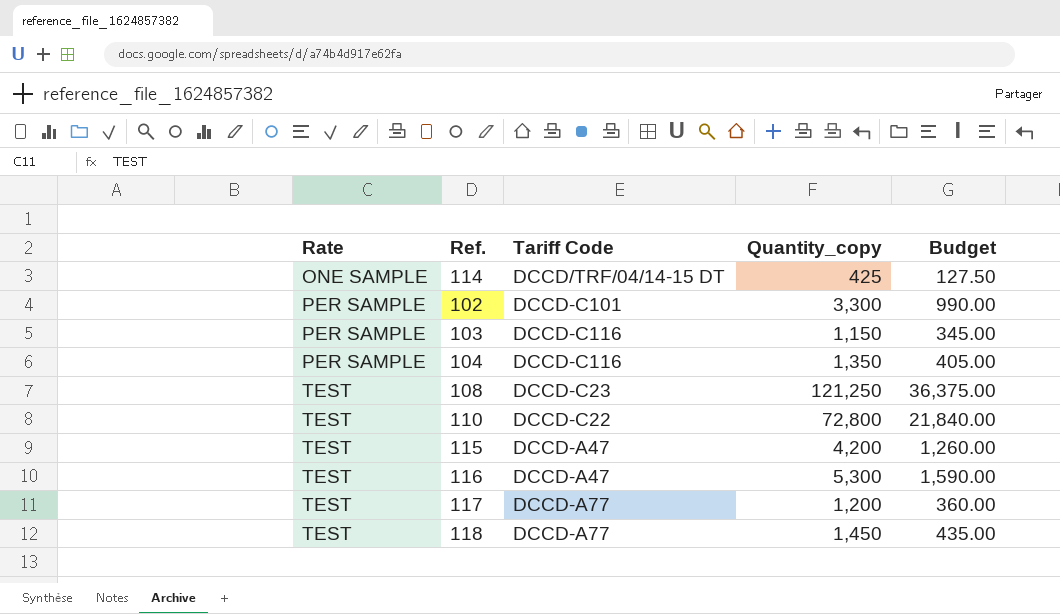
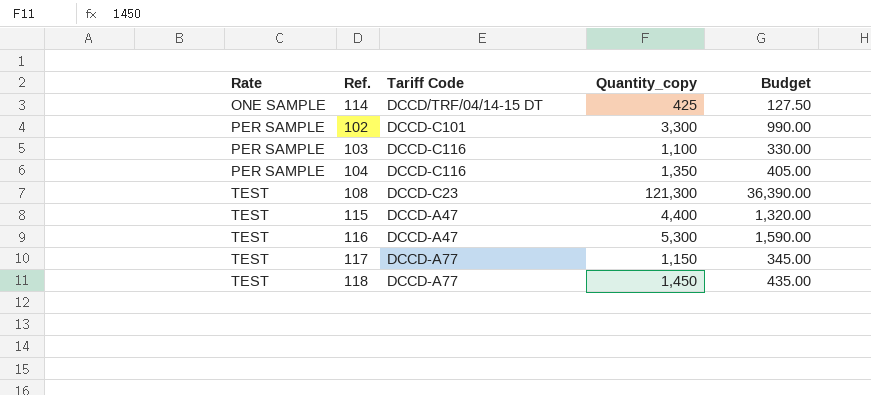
row 110: TEST | DCCD-C22 | 72,800 | 21,840.00 -> none
103 | Quantity_copy: 1,150 -> 1,100
103 | Budget: 345.00 -> 330.00
108 | Quantity_copy: 121,250 -> 121,300
108 | Budget: 36,375.00 -> 36,390.00
115 | Quantity_copy: 4,200 -> 4,400
115 | Budget: 1,260.00 -> 1,320.00
117 | Quantity_copy: 1,200 -> 1,150
117 | Budget: 360.00 -> 345.00

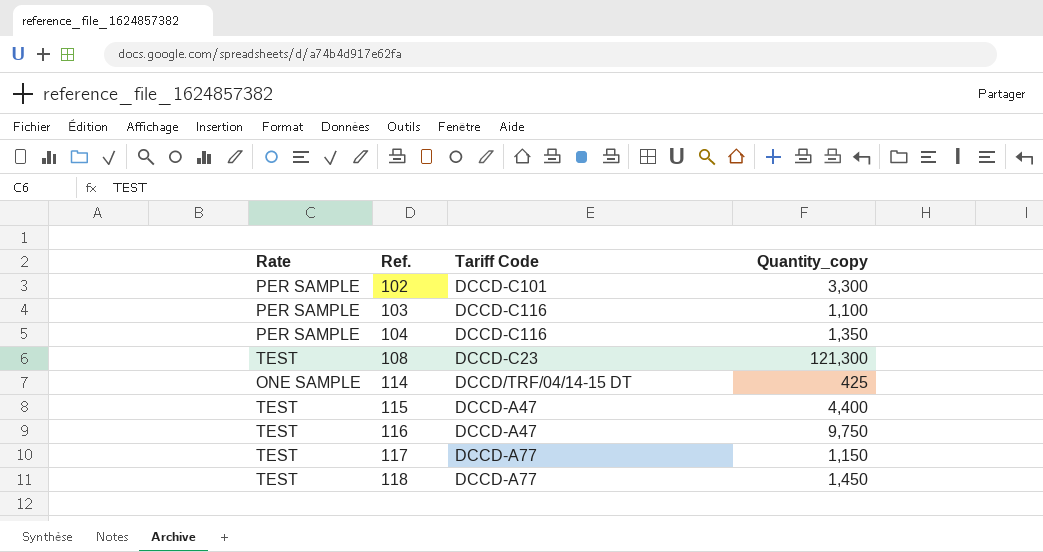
row order: Rate ascending -> Ref. ascending
column Budget | formula: [Quantity_copy] * 0.3 -> none
116 | Quantity_copy: 5,300 -> 9,750

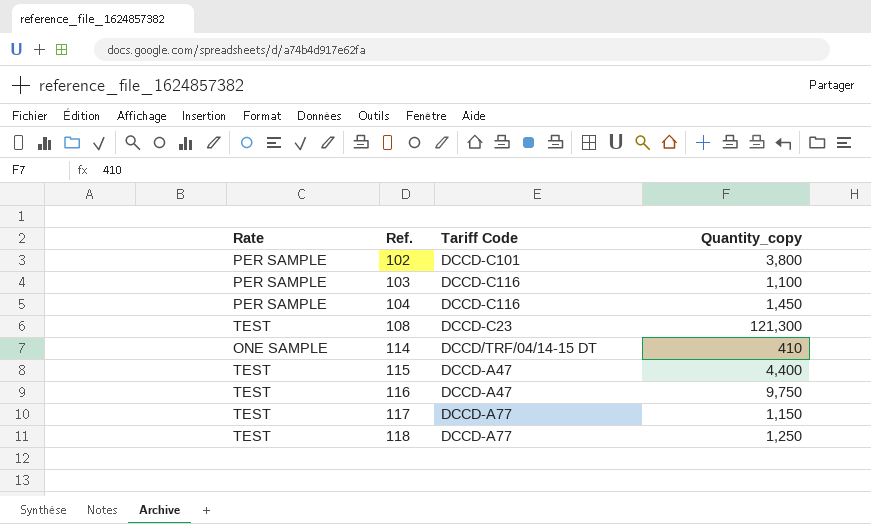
102 | Quantity_copy: 3,300 -> 3,800
104 | Quantity_copy: 1,350 -> 1,450
114 | Quantity_copy: 425 -> 410
118 | Quantity_copy: 1,450 -> 1,250

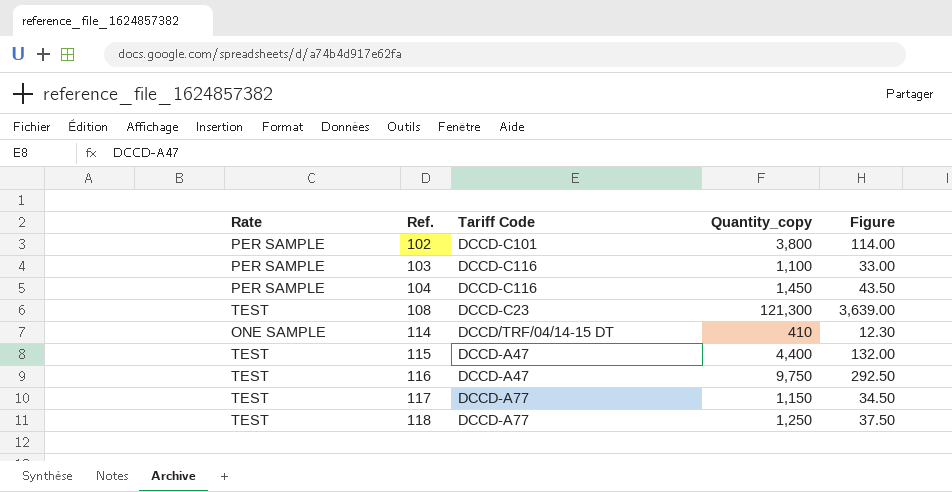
column Figure | formula: none -> [Quantity_copy] * 0.03

